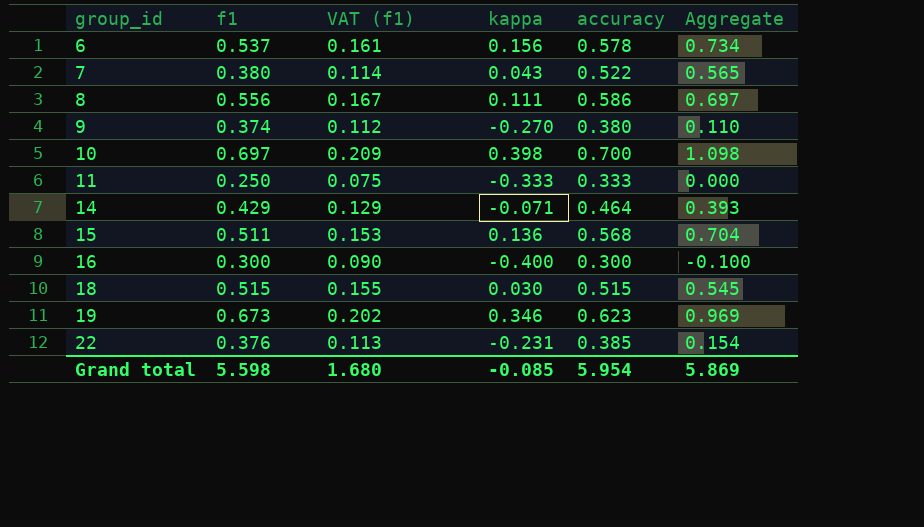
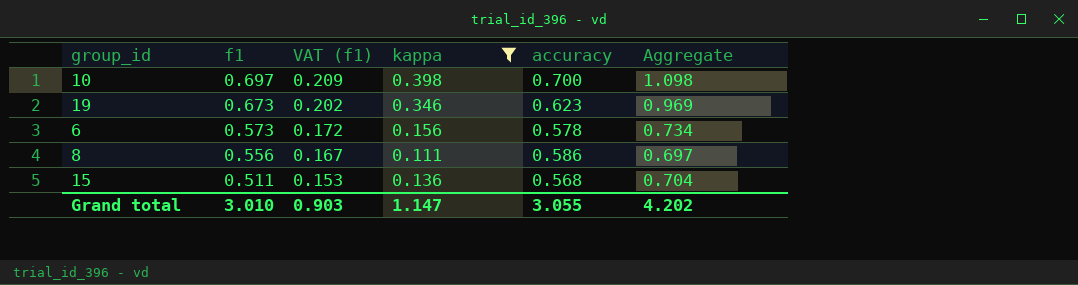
filter: none -> kappa >= 0.111
row order: group_id ascending -> f1 descending
6 | f1: 0.537 -> 0.573
6 | VAT (f1): 0.161 -> 0.172
Grand total | f1: 5.598 -> 3.010
Grand total | VAT (f1): 1.680 -> 0.903
Grand total | kappa: -0.085 -> 1.147
Grand total | accuracy: 5.954 -> 3.055
Grand total | Aggregate: 5.869 -> 4.202

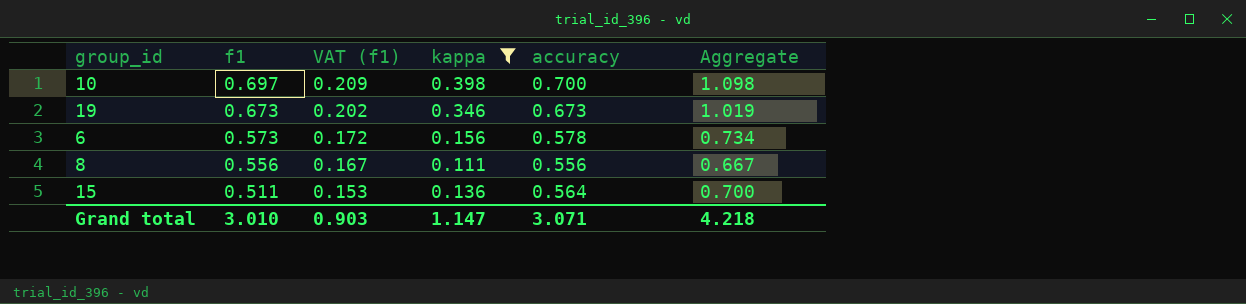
19 | accuracy: 0.623 -> 0.673
19 | Aggregate: 0.969 -> 1.019
8 | accuracy: 0.586 -> 0.556
8 | Aggregate: 0.697 -> 0.667
15 | accuracy: 0.568 -> 0.564
15 | Aggregate: 0.704 -> 0.700
Grand total | accuracy: 3.055 -> 3.071
Grand total | Aggregate: 4.202 -> 4.218

